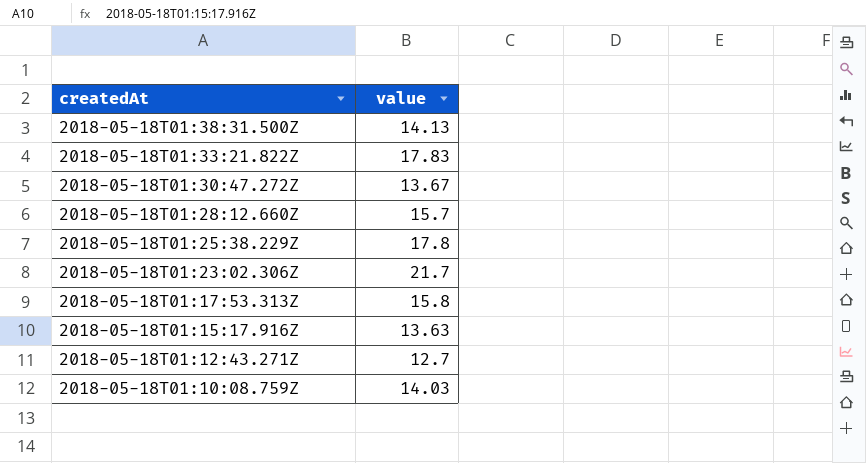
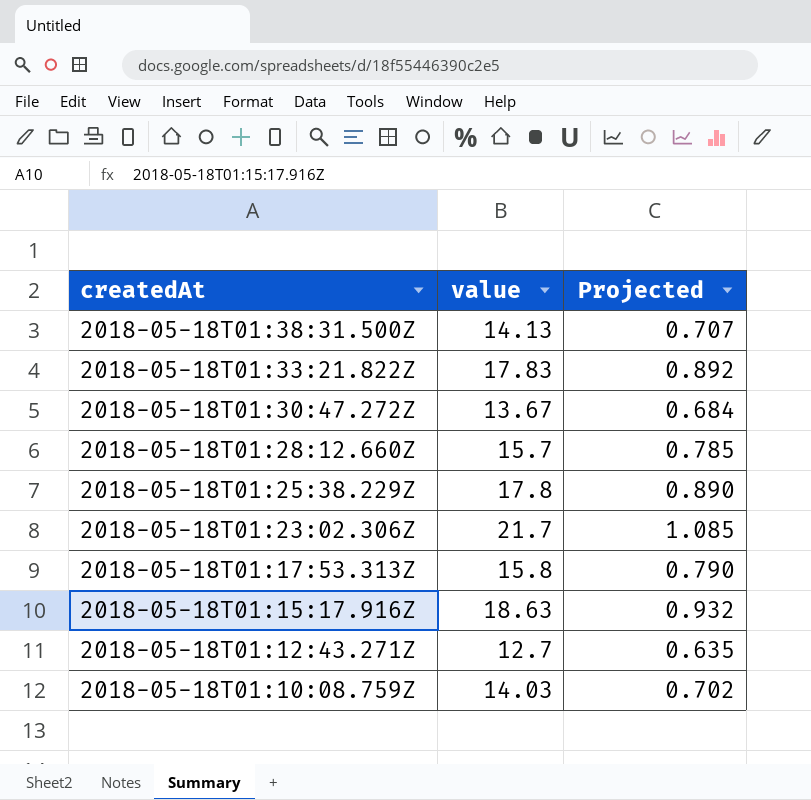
column Projected | formula: none -> [value] * 0.05
2018-05-18T01:15:17.916Z | value: 13.63 -> 18.63

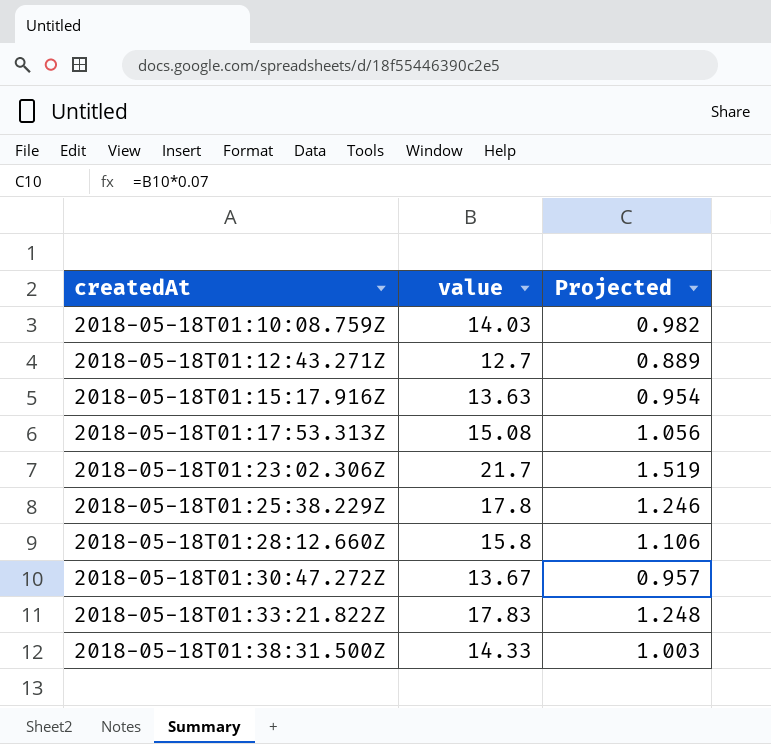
row order: createdAt descending -> createdAt ascending
column Projected | formula: [value] * 0.05 -> [value] * 0.07
2018-05-18T01:15:17.916Z | value: 18.63 -> 13.63
2018-05-18T01:17:53.313Z | value: 15.8 -> 15.08
2018-05-18T01:28:12.660Z | value: 15.7 -> 15.8
2018-05-18T01:38:31.500Z | value: 14.13 -> 14.33

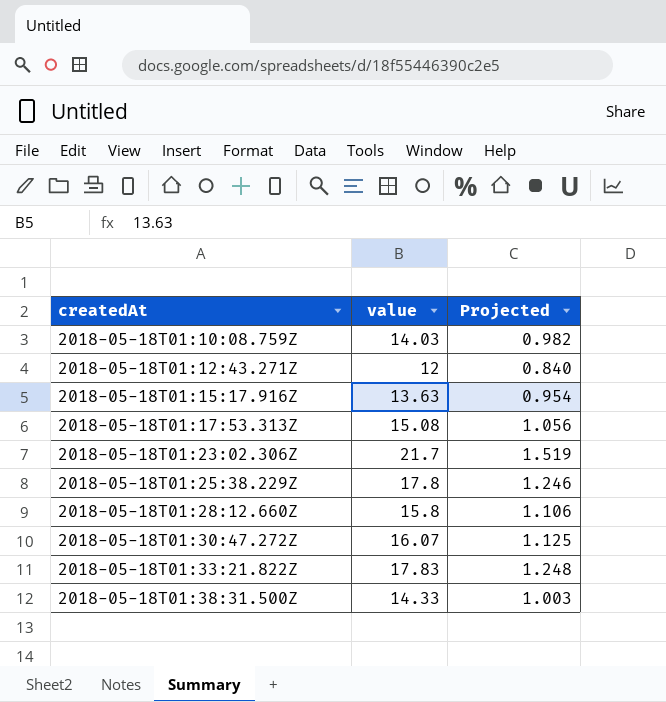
2018-05-18T01:12:43.271Z | value: 12.7 -> 12
2018-05-18T01:12:43.271Z | Projected: 0.889 -> 0.840
2018-05-18T01:30:47.272Z | value: 13.67 -> 16.07
2018-05-18T01:30:47.272Z | Projected: 0.957 -> 1.125

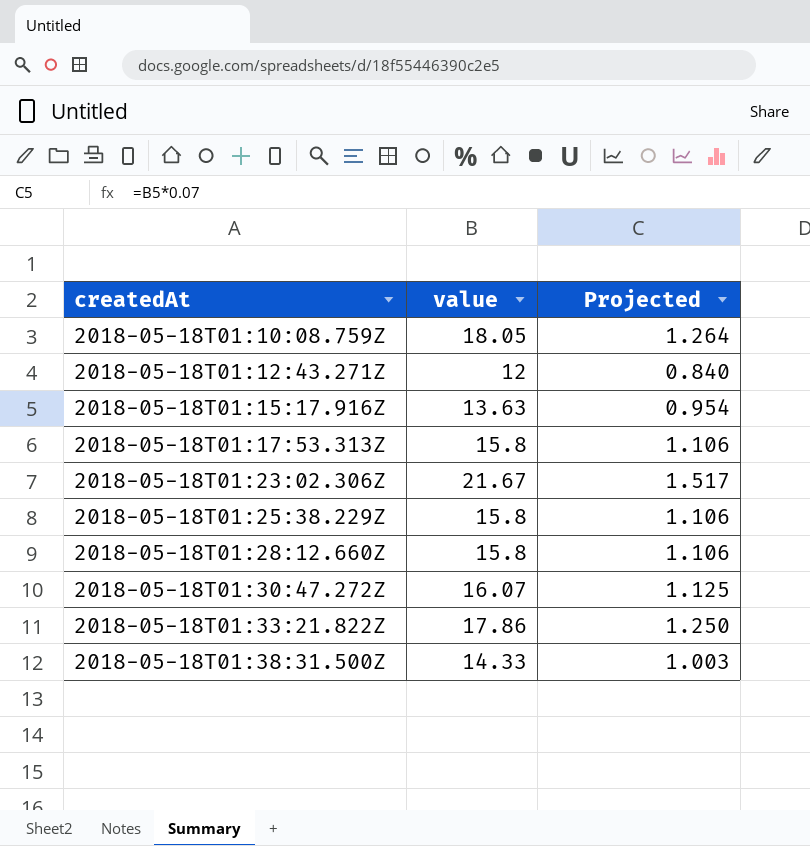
2018-05-18T01:10:08.759Z | value: 14.03 -> 18.05
2018-05-18T01:10:08.759Z | Projected: 0.982 -> 1.264
2018-05-18T01:17:53.313Z | value: 15.08 -> 15.8
2018-05-18T01:17:53.313Z | Projected: 1.056 -> 1.106
2018-05-18T01:23:02.306Z | value: 21.7 -> 21.67
2018-05-18T01:23:02.306Z | Projected: 1.519 -> 1.517
2018-05-18T01:25:38.229Z | value: 17.8 -> 15.8
2018-05-18T01:25:38.229Z | Projected: 1.246 -> 1.106
2018-05-18T01:33:21.822Z | value: 17.83 -> 17.86
2018-05-18T01:33:21.822Z | Projected: 1.248 -> 1.250

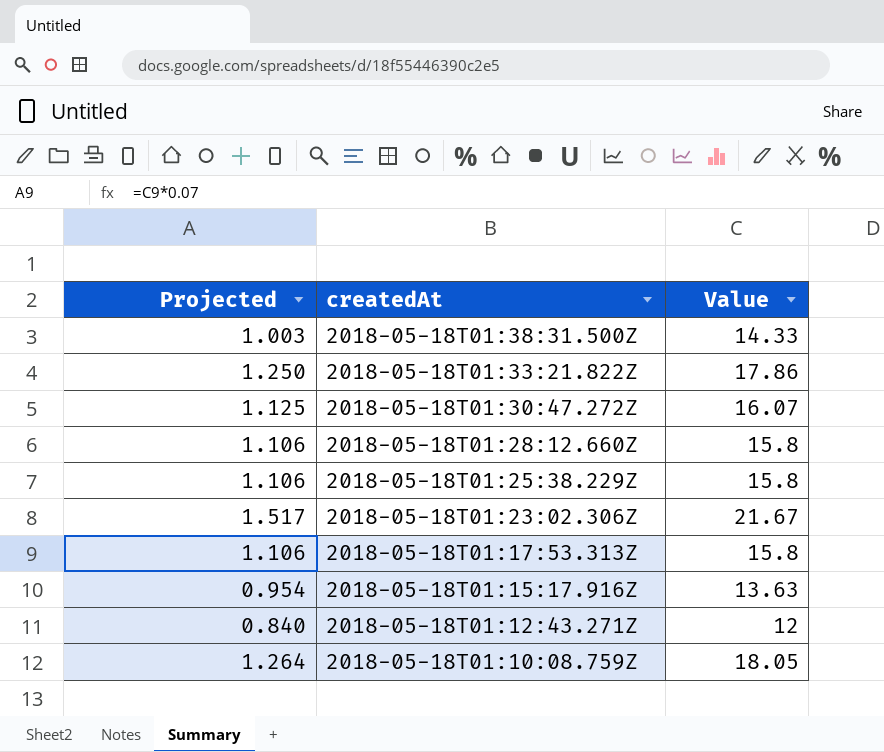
row order: createdAt ascending -> createdAt descending
column Projected | position: 3 -> 1
column name: value -> Value

